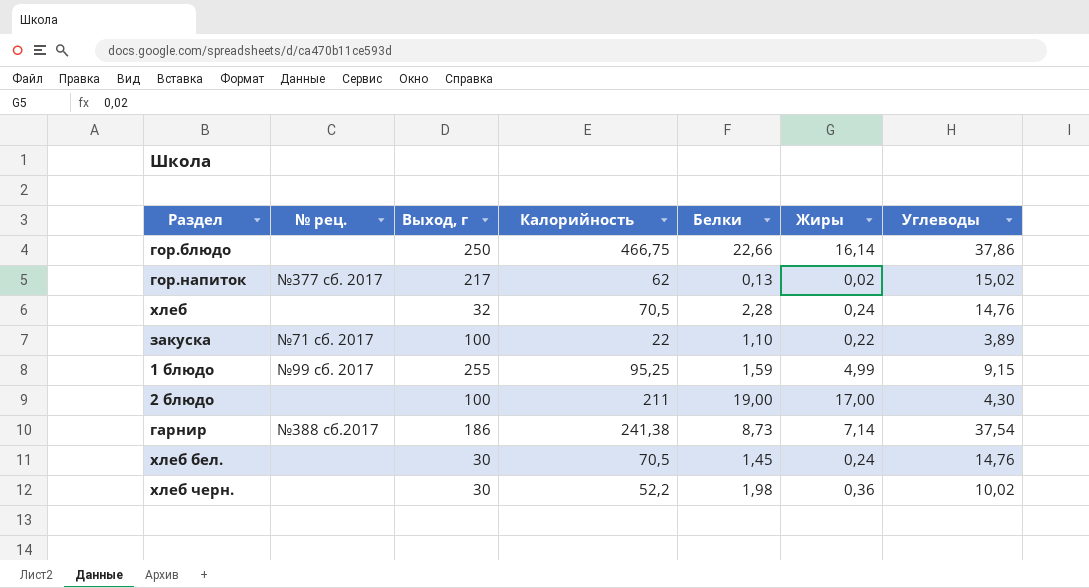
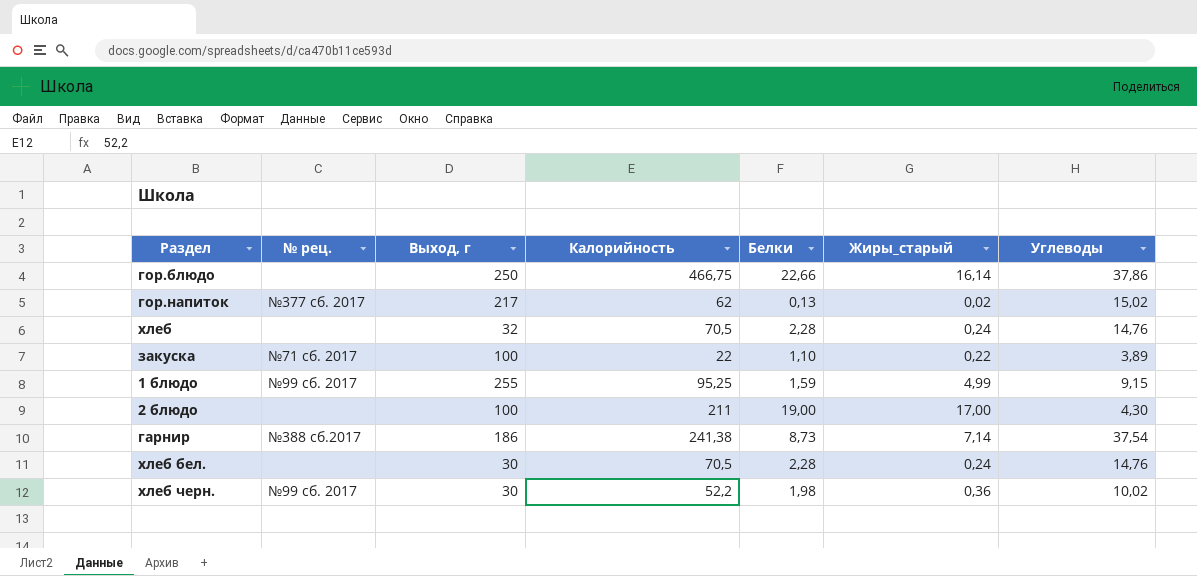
column name: Жиры -> Жиры_старый
хлеб бел. | Белки: 1,45 -> 2,28
хлеб черн. | № рец.: none -> №99 сб. 2017

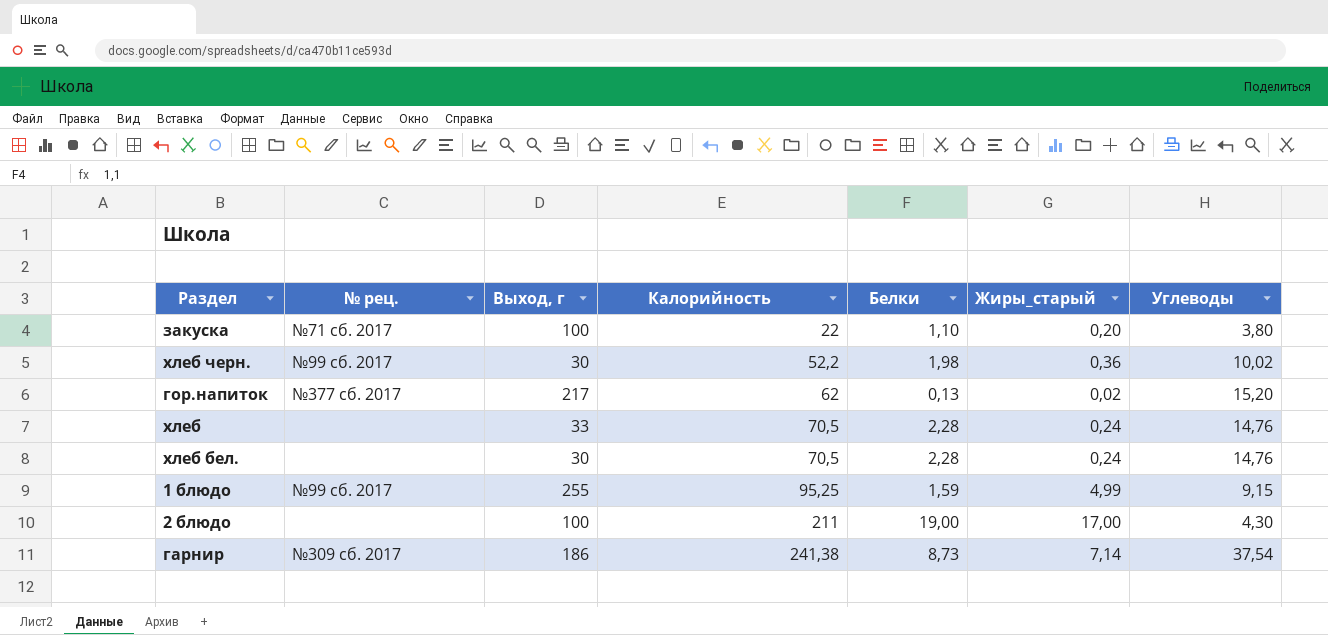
row order: none -> Калорийность ascending
row гор.блюдо: none | 250 | 466,75 | 22,66 | 16,14 | 37,86 -> none
закуска | Жиры_старый: 0,22 -> 0,20
закуска | Углеводы: 3,89 -> 3,80
гор.напиток | Углеводы: 15,02 -> 15,20
хлеб | Выход, г: 32 -> 33
гарнир | № рец.: №388 сб.2017 -> №309 сб. 2017

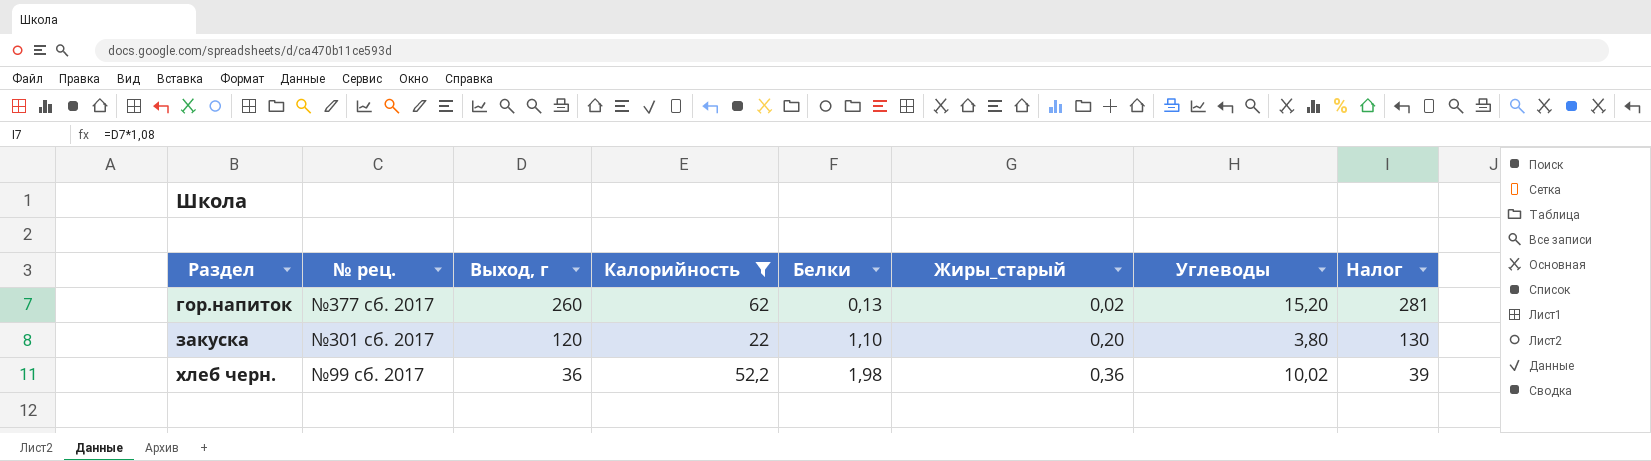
filter: none -> Калорийность <= 62
row order: Калорийность ascending -> Раздел ascending
column Налог | formula: none -> [Выход, г] * 1,08
гор.напиток | Выход, г: 217 -> 260
закуска | № рец.: №71 сб. 2017 -> №301 сб. 2017
закуска | Выход, г: 100 -> 120
хлеб черн. | Выход, г: 30 -> 36

